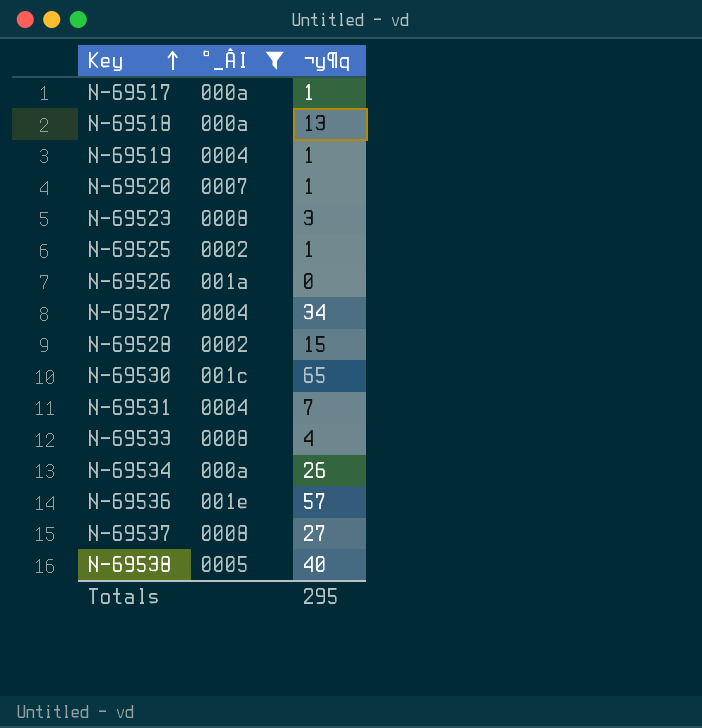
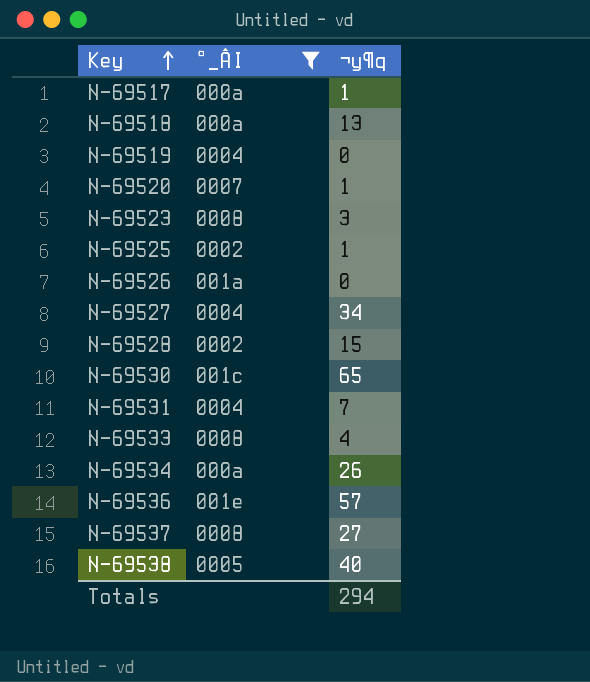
N-69519 | ¬y¶q: 1 -> 0
Totals | ¬y¶q: 295 -> 294

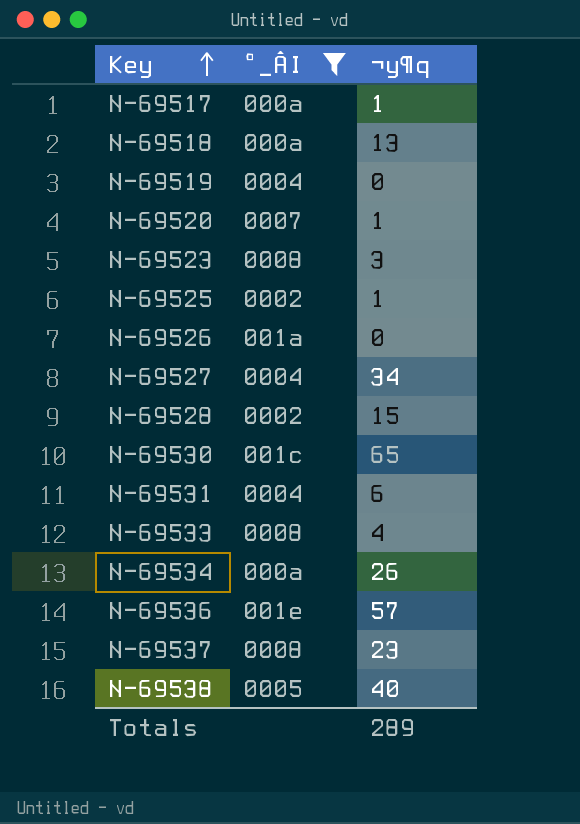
N-69531 | ¬y¶q: 7 -> 6
N-69537 | ¬y¶q: 27 -> 23
Totals | ¬y¶q: 294 -> 289

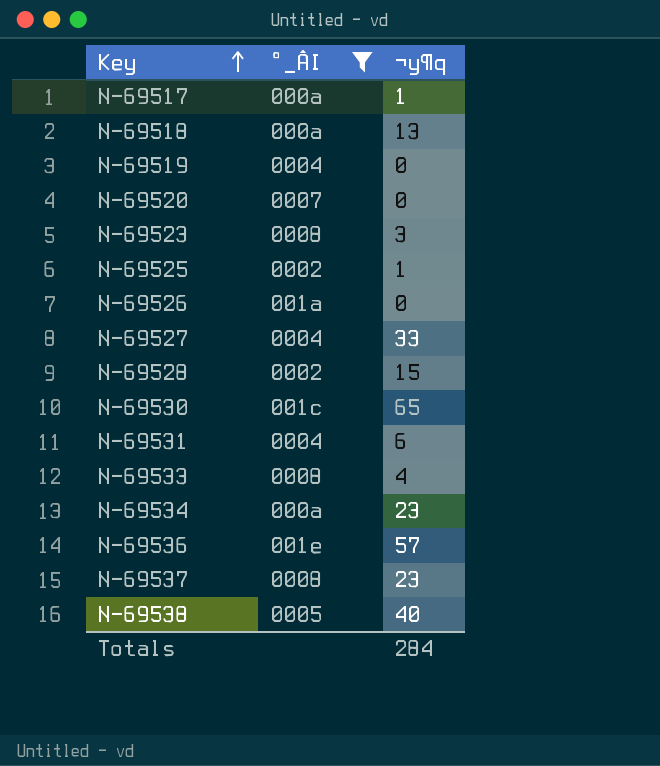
N-69520 | ¬y¶q: 1 -> 0
N-69527 | ¬y¶q: 34 -> 33
N-69534 | ¬y¶q: 26 -> 23
Totals | ¬y¶q: 289 -> 284

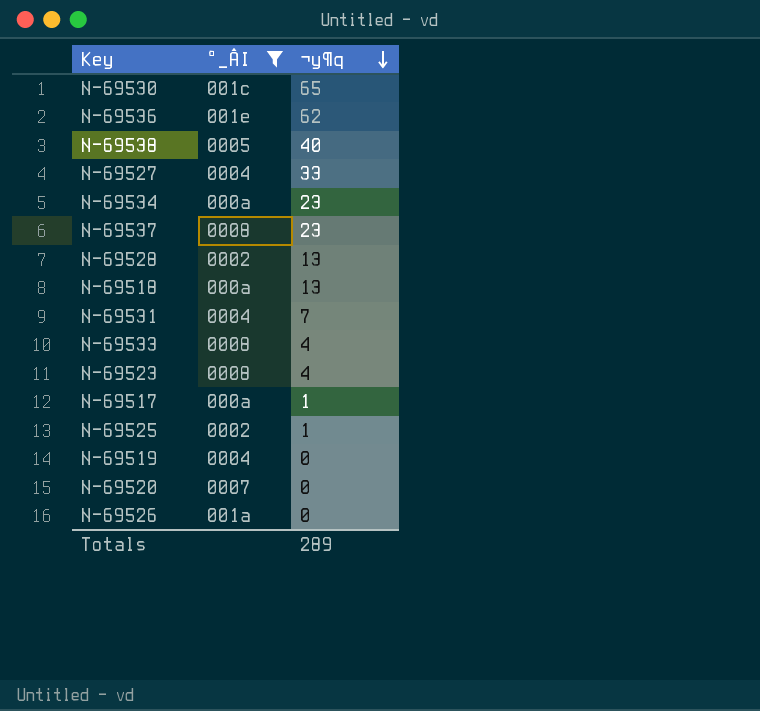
row order: Key ascending -> ¬y¶q descending
N-69536 | ¬y¶q: 57 -> 62
N-69528 | ¬y¶q: 15 -> 13
N-69531 | ¬y¶q: 6 -> 7
N-69523 | ¬y¶q: 3 -> 4
Totals | ¬y¶q: 284 -> 289

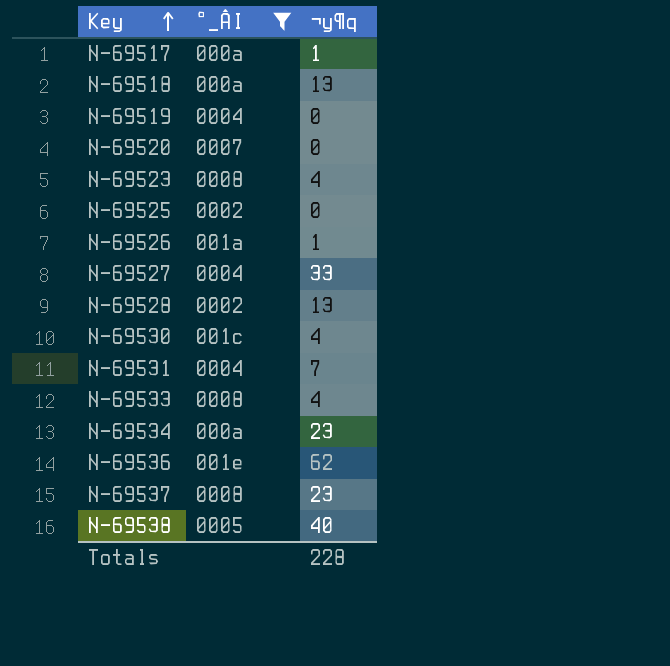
row order: ¬y¶q descending -> Key ascending
N-69525 | ¬y¶q: 1 -> 0
N-69526 | ¬y¶q: 0 -> 1
N-69530 | ¬y¶q: 65 -> 4
Totals | ¬y¶q: 289 -> 228

